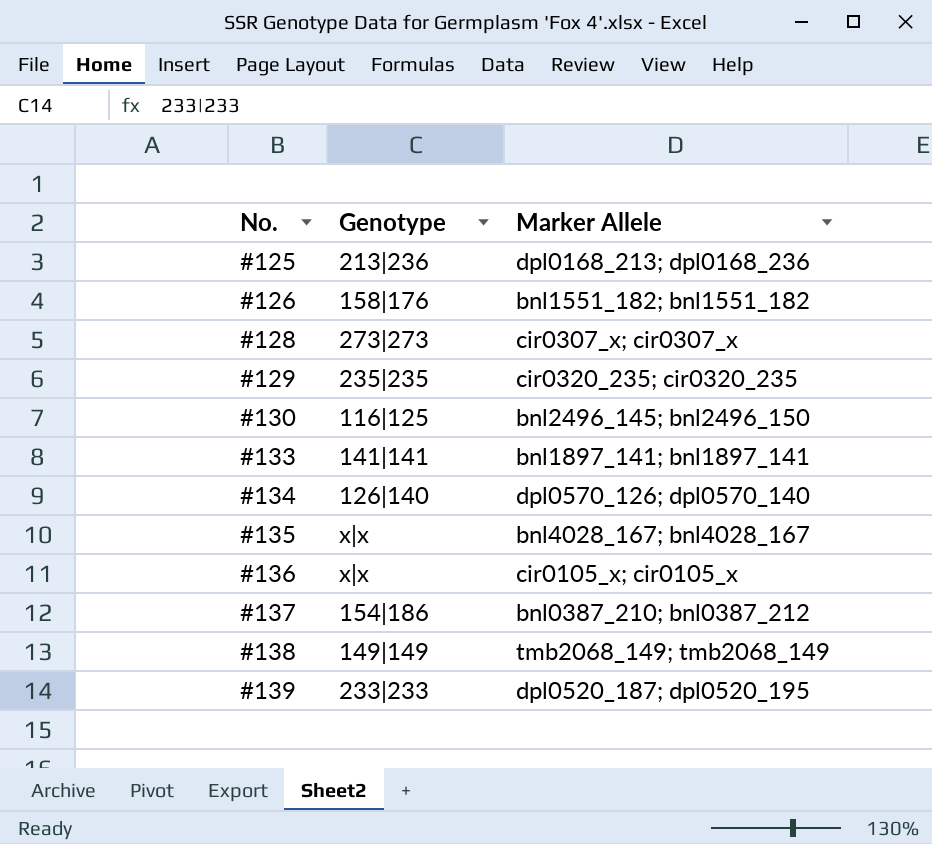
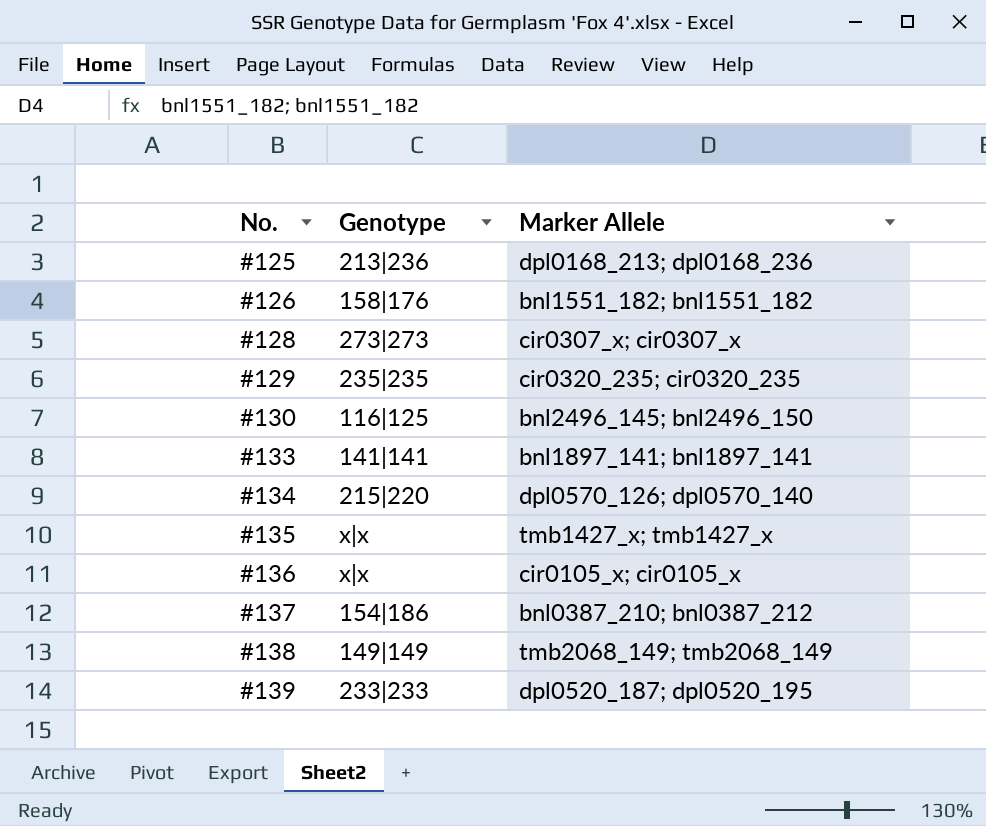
#134 | Genotype: 126|140 -> 215|220
#135 | Marker Allele: bnl4028_167; bnl4028_167 -> tmb1427_x; tmb1427_x

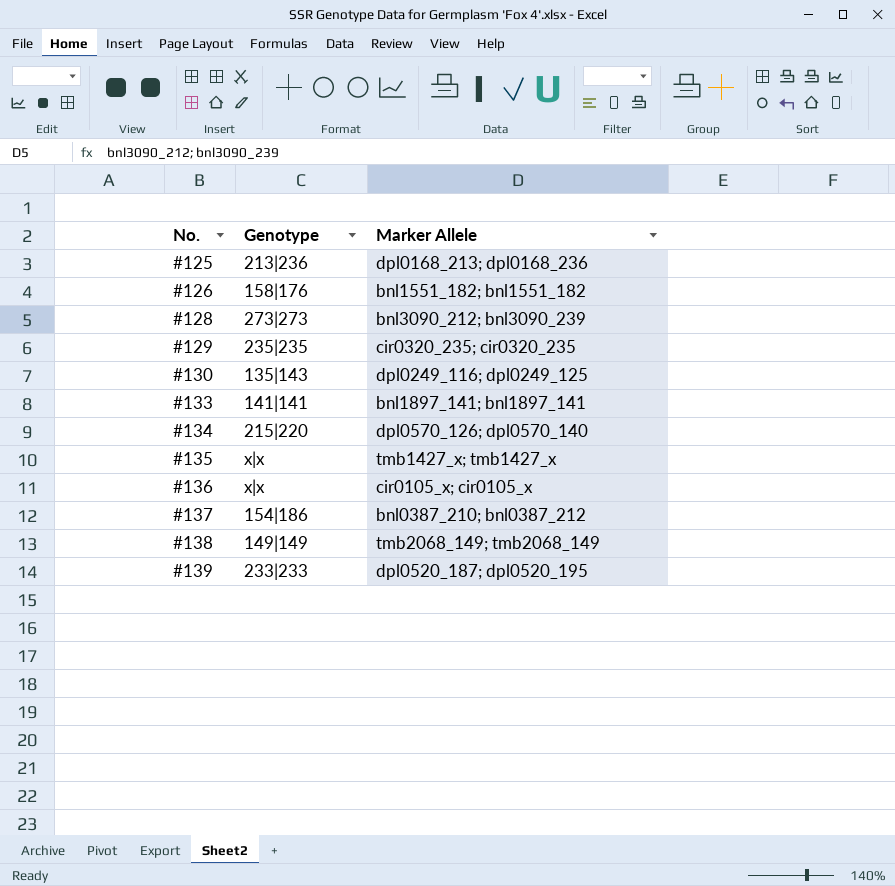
#128 | Marker Allele: cir0307_x; cir0307_x -> bnl3090_212; bnl3090_239
#130 | Genotype: 116|125 -> 135|143
#130 | Marker Allele: bnl2496_145; bnl2496_150 -> dpl0249_116; dpl0249_125

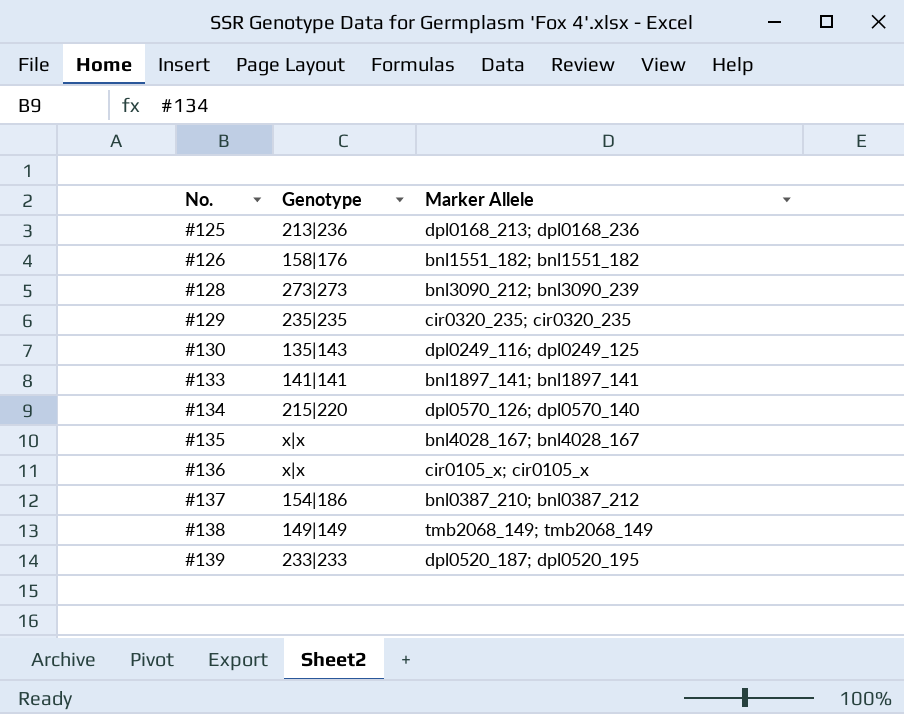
#135 | Marker Allele: tmb1427_x; tmb1427_x -> bnl4028_167; bnl4028_167

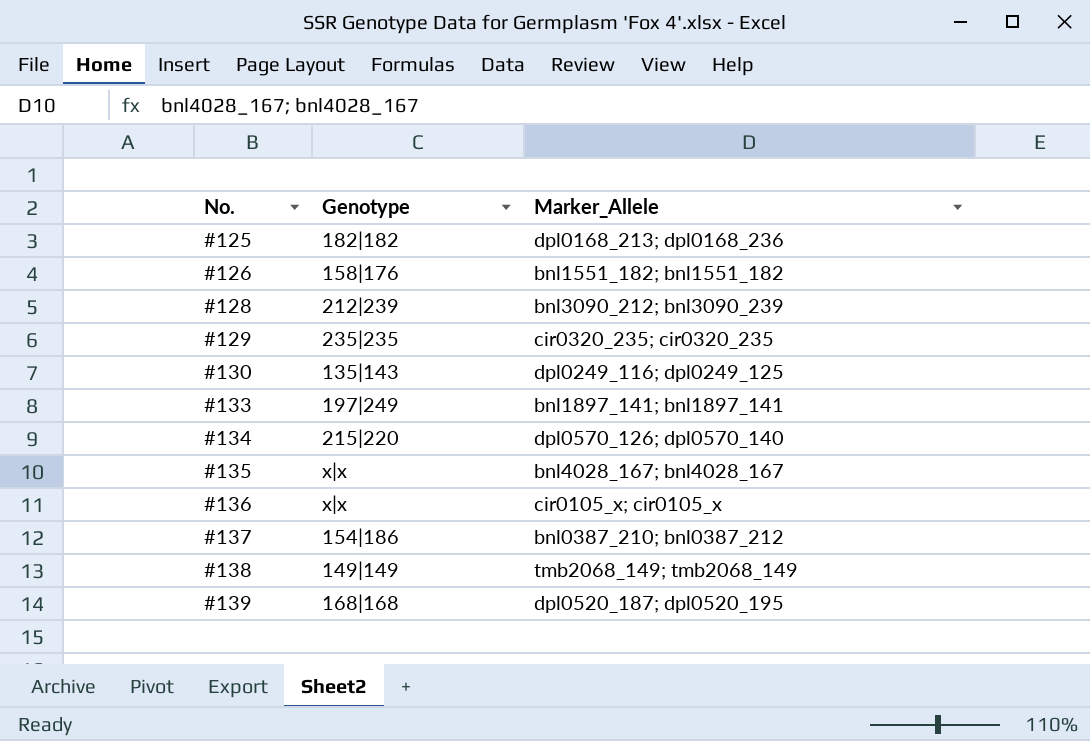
column name: Marker Allele -> Marker_Allele
#125 | Genotype: 213|236 -> 182|182
#128 | Genotype: 273|273 -> 212|239
#133 | Genotype: 141|141 -> 197|249
#139 | Genotype: 233|233 -> 168|168

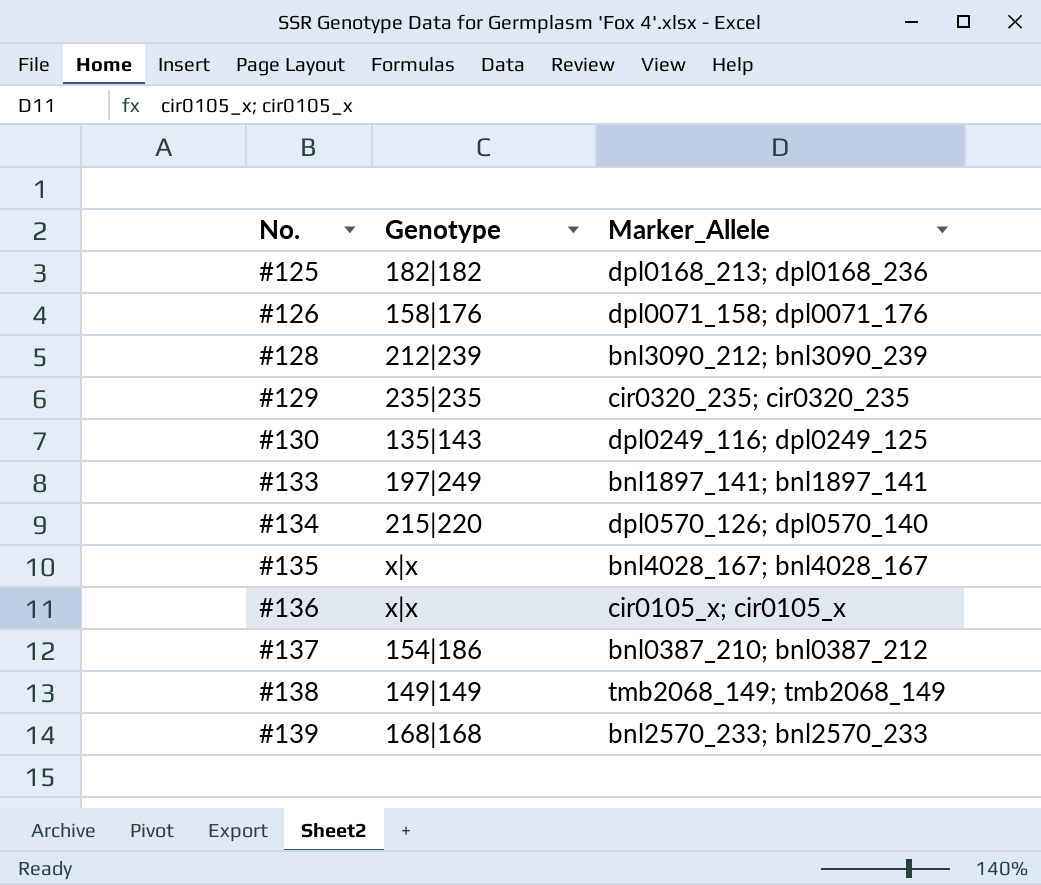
#126 | Marker_Allele: bnl1551_182; bnl1551_182 -> dpl0071_158; dpl0071_176
#139 | Marker_Allele: dpl0520_187; dpl0520_195 -> bnl2570_233; bnl2570_233

